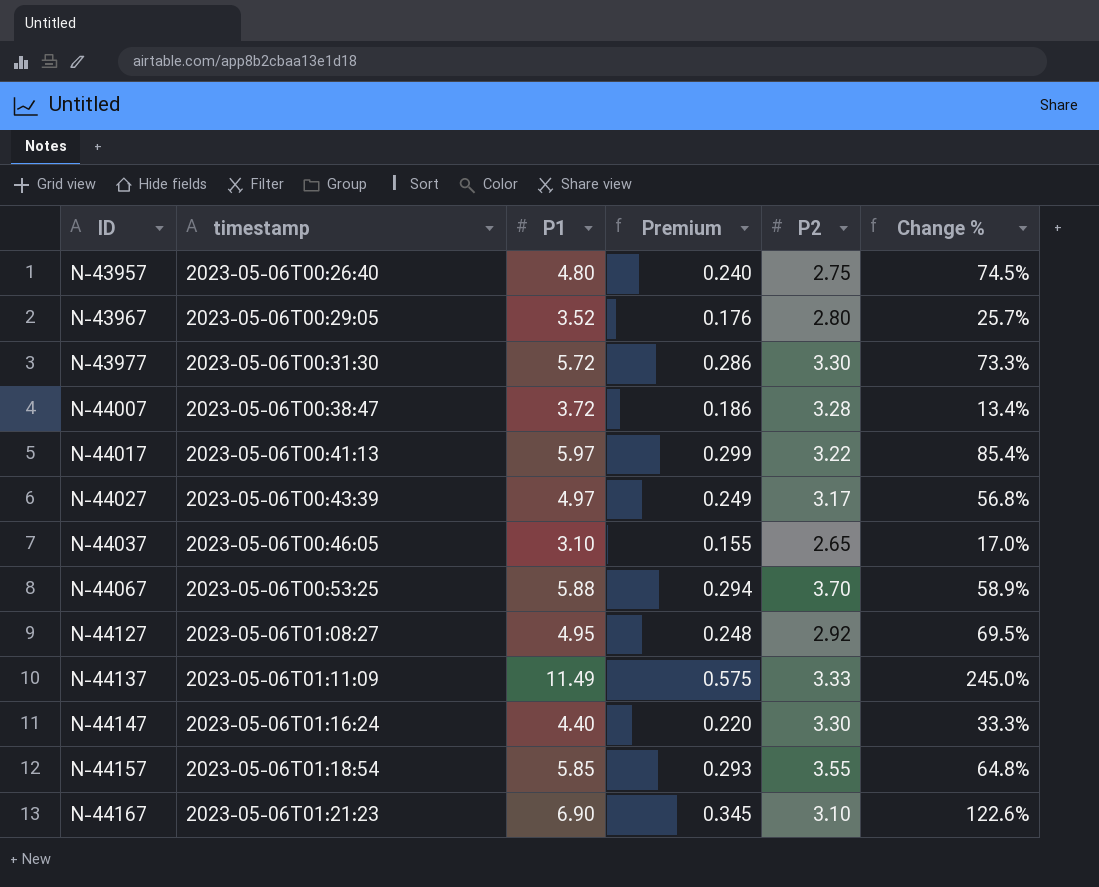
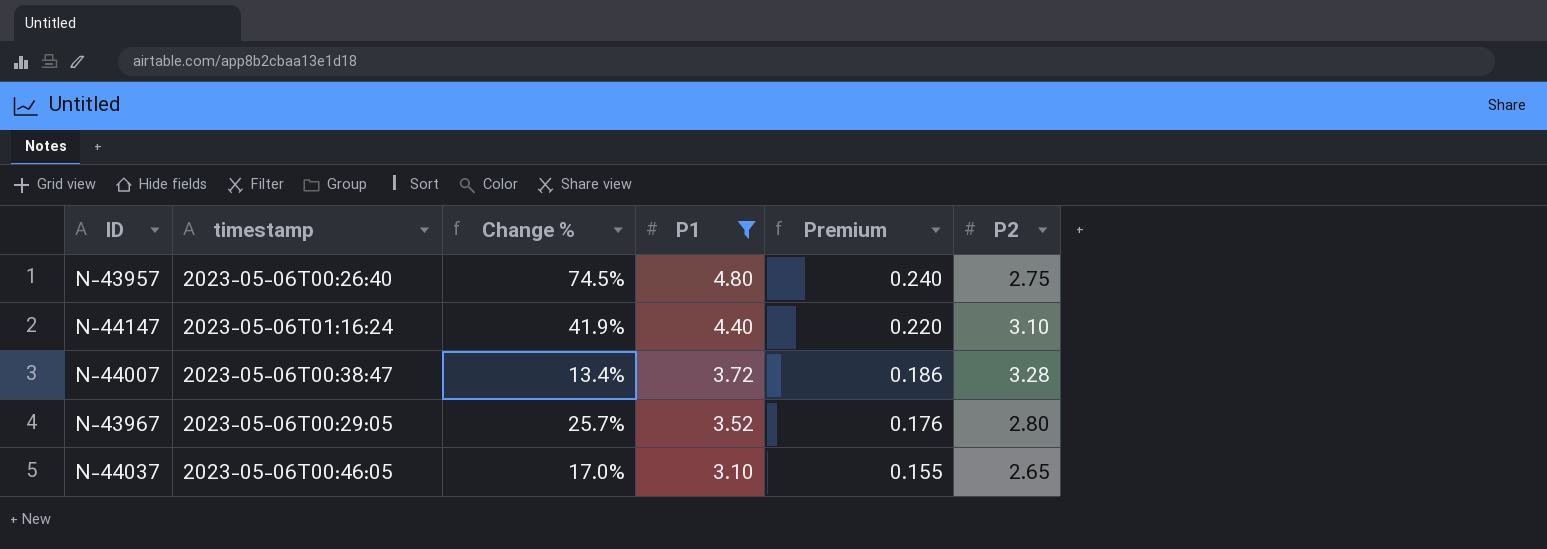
filter: none -> P1 <= 4.80
row order: ID ascending -> P1 descending
column Change % | position: 6 -> 3
N-44147 | Change %: 33.3% -> 41.9%
N-44147 | P2: 3.30 -> 3.10

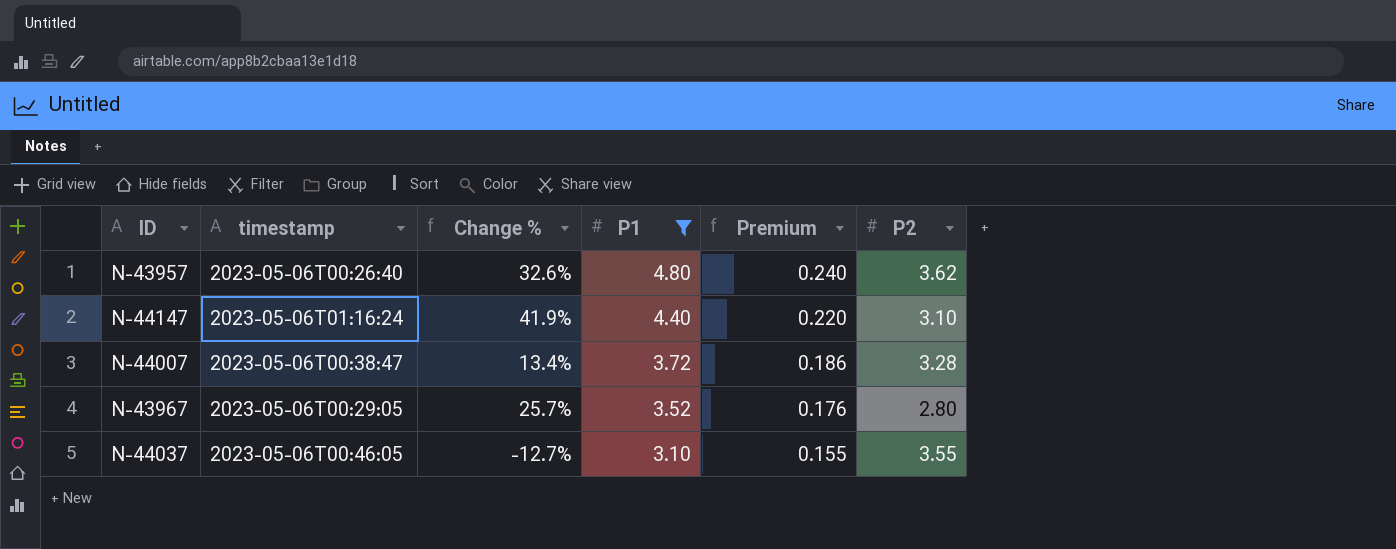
N-43957 | Change %: 74.5% -> 32.6%
N-43957 | P2: 2.75 -> 3.62
N-44037 | Change %: 17.0% -> -12.7%
N-44037 | P2: 2.65 -> 3.55

